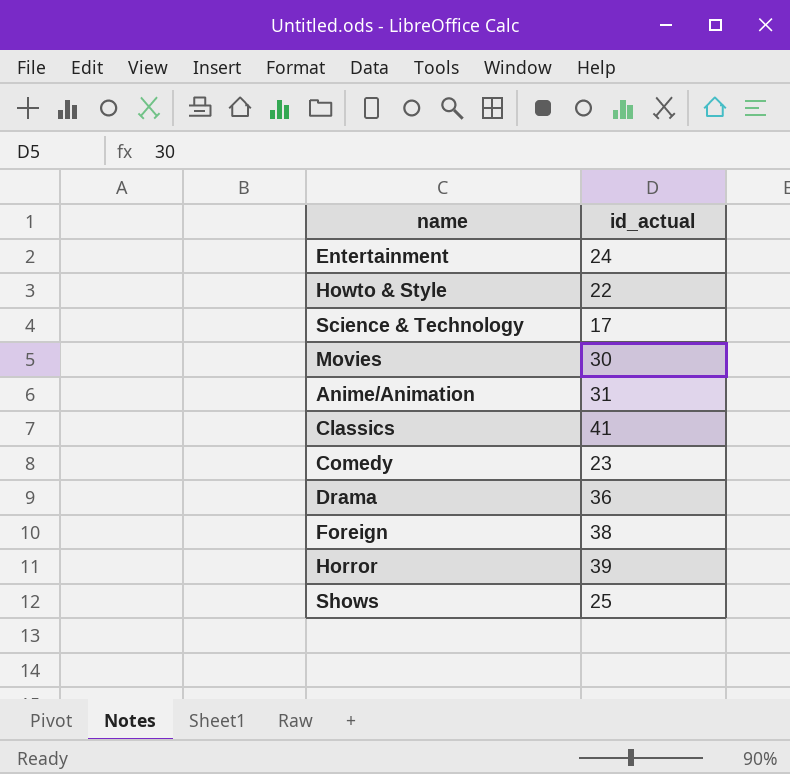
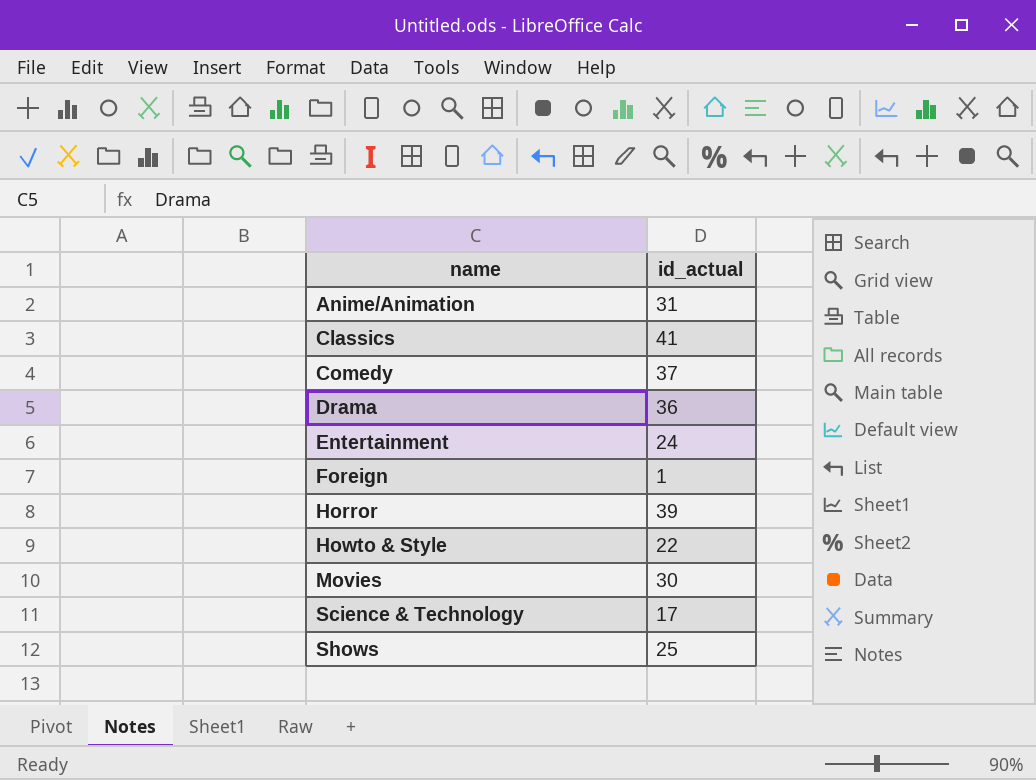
row order: none -> name ascending
Comedy | id_actual: 23 -> 37
Foreign | id_actual: 38 -> 1

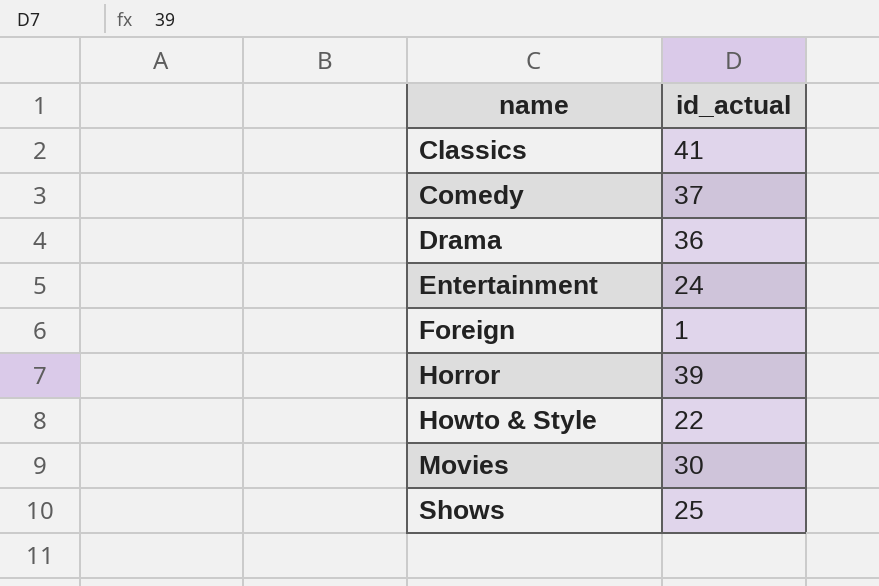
row Anime/Animation: 31 -> none
row Science & Technology: 17 -> none

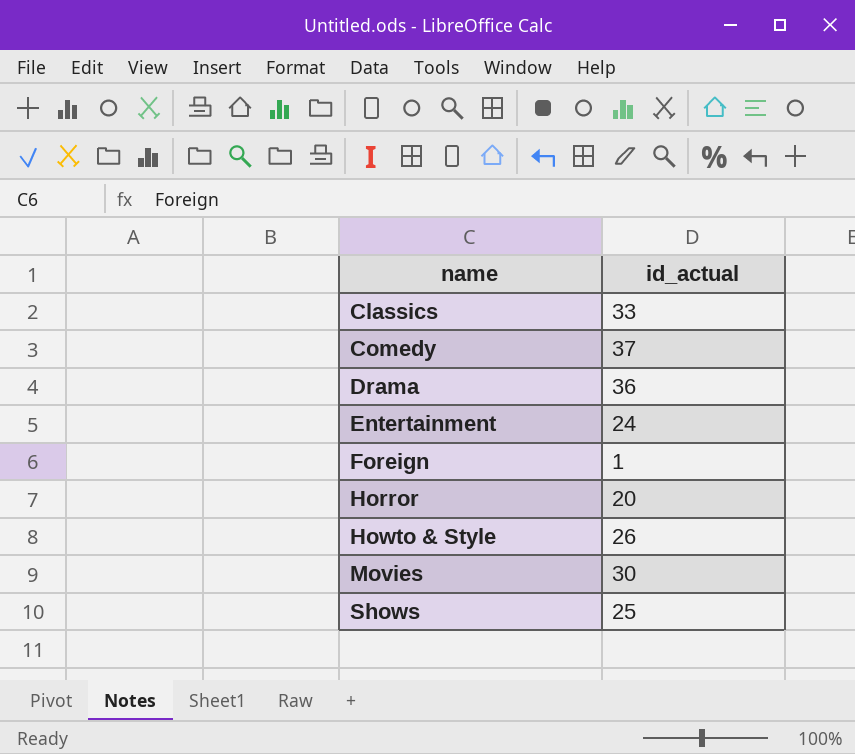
Classics | id_actual: 41 -> 33
Horror | id_actual: 39 -> 20
Howto & Style | id_actual: 22 -> 26

